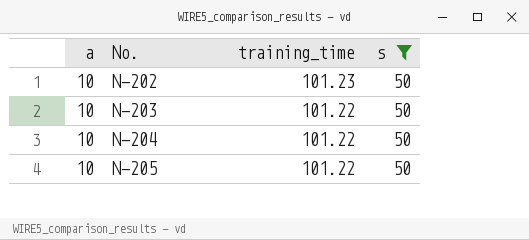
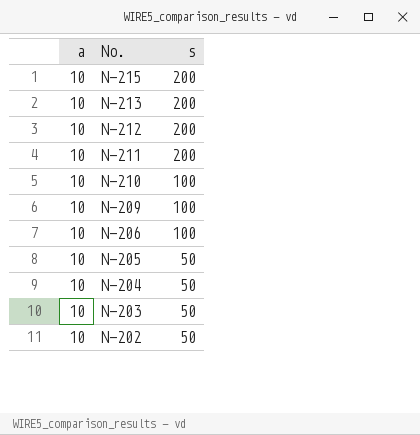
filter: s = 50 -> none
row order: No. ascending -> No. descending
column training_time | position: 3 -> none

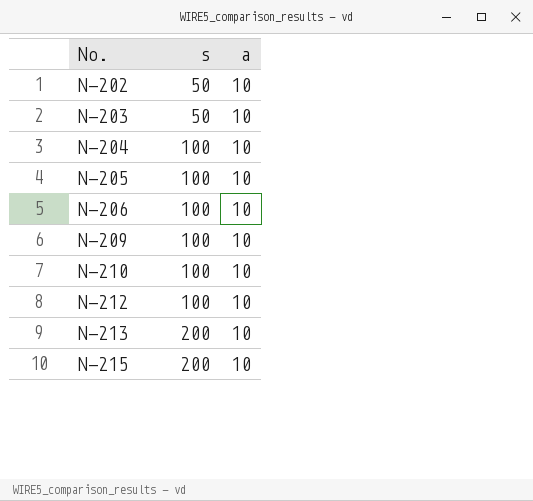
row order: No. descending -> No. ascending
column a | position: 1 -> 3
row N-211: 10 | 200 -> none
N-204 | s: 50 -> 100
N-205 | s: 50 -> 100
N-212 | s: 200 -> 100

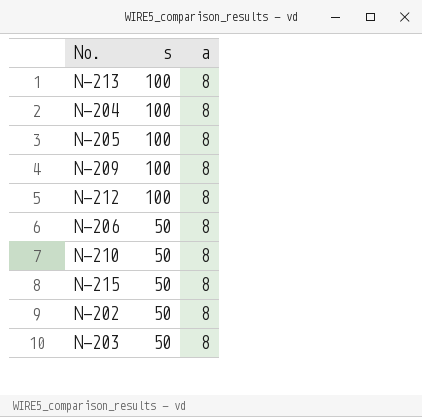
row order: No. ascending -> s descending
N-213 | s: 200 -> 100
N-213 | a: 10 -> 8
N-204 | a: 10 -> 8
N-205 | a: 10 -> 8
N-209 | a: 10 -> 8
N-212 | a: 10 -> 8
N-206 | s: 100 -> 50
N-206 | a: 10 -> 8
N-210 | s: 100 -> 50
N-210 | a: 10 -> 8
N-215 | s: 200 -> 50
N-215 | a: 10 -> 8
N-202 | a: 10 -> 8
N-203 | a: 10 -> 8

